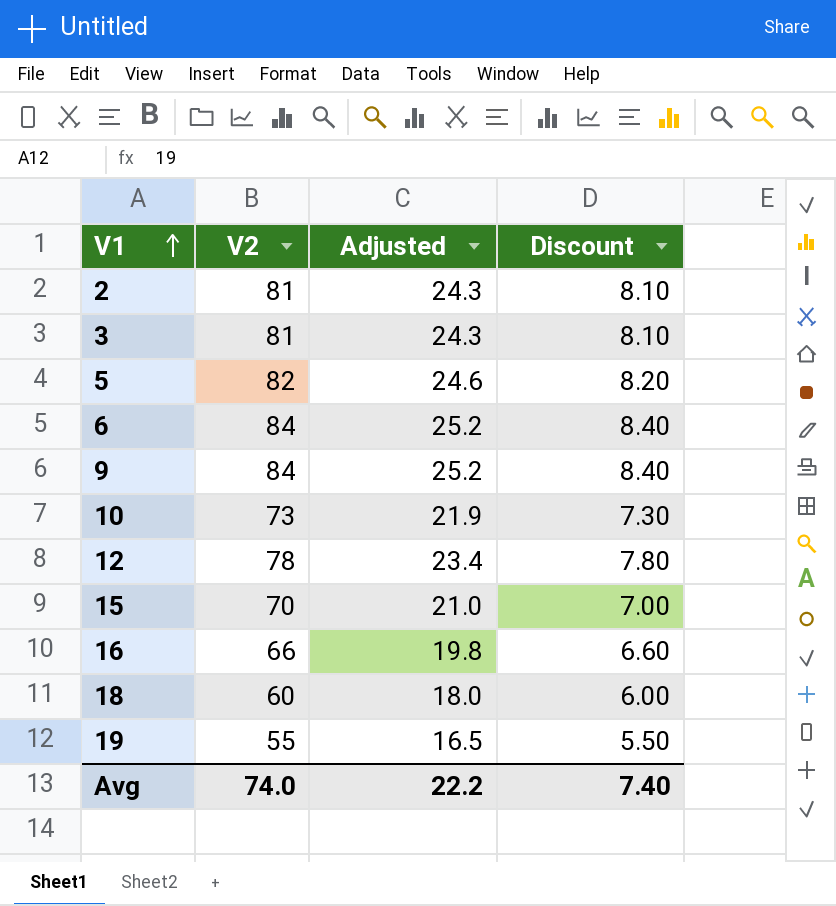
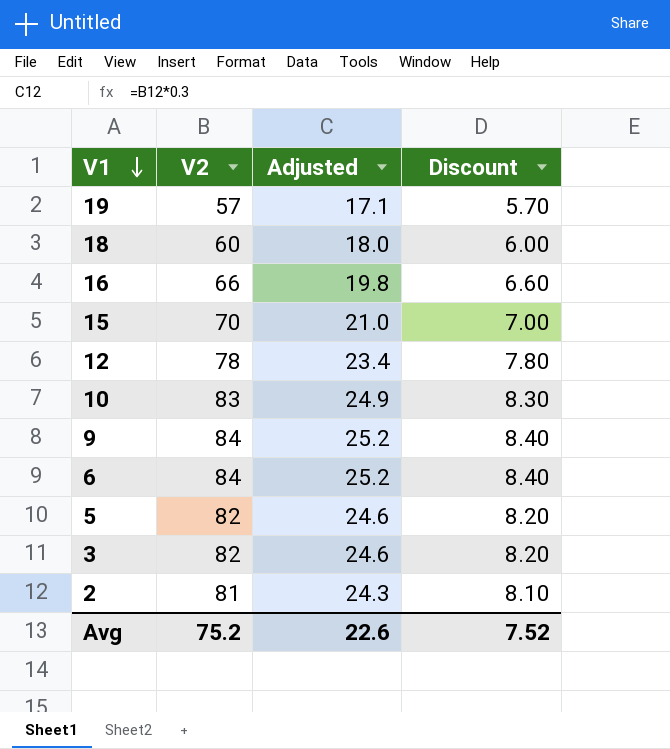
row order: V1 ascending -> V1 descending
19 | V2: 55 -> 57
19 | Adjusted: 16.5 -> 17.1
19 | Discount: 5.50 -> 5.70
10 | V2: 73 -> 83
10 | Adjusted: 21.9 -> 24.9
10 | Discount: 7.30 -> 8.30
3 | V2: 81 -> 82
3 | Adjusted: 24.3 -> 24.6
3 | Discount: 8.10 -> 8.20
Avg | V2: 74.0 -> 75.2
Avg | Adjusted: 22.2 -> 22.6
Avg | Discount: 7.40 -> 7.52

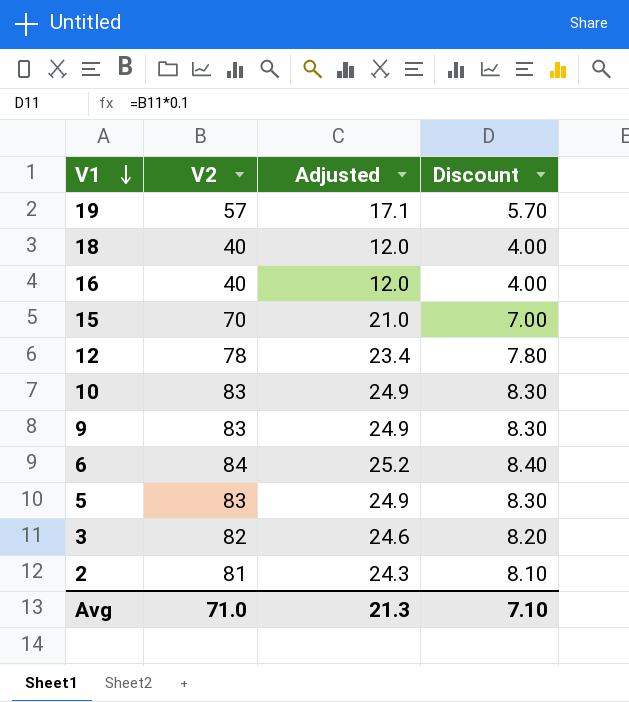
18 | V2: 60 -> 40
18 | Adjusted: 18.0 -> 12.0
18 | Discount: 6.00 -> 4.00
16 | V2: 66 -> 40
16 | Adjusted: 19.8 -> 12.0
16 | Discount: 6.60 -> 4.00
9 | V2: 84 -> 83
9 | Adjusted: 25.2 -> 24.9
9 | Discount: 8.40 -> 8.30
5 | V2: 82 -> 83
5 | Adjusted: 24.6 -> 24.9
5 | Discount: 8.20 -> 8.30
Avg | V2: 75.2 -> 71.0
Avg | Adjusted: 22.6 -> 21.3
Avg | Discount: 7.52 -> 7.10

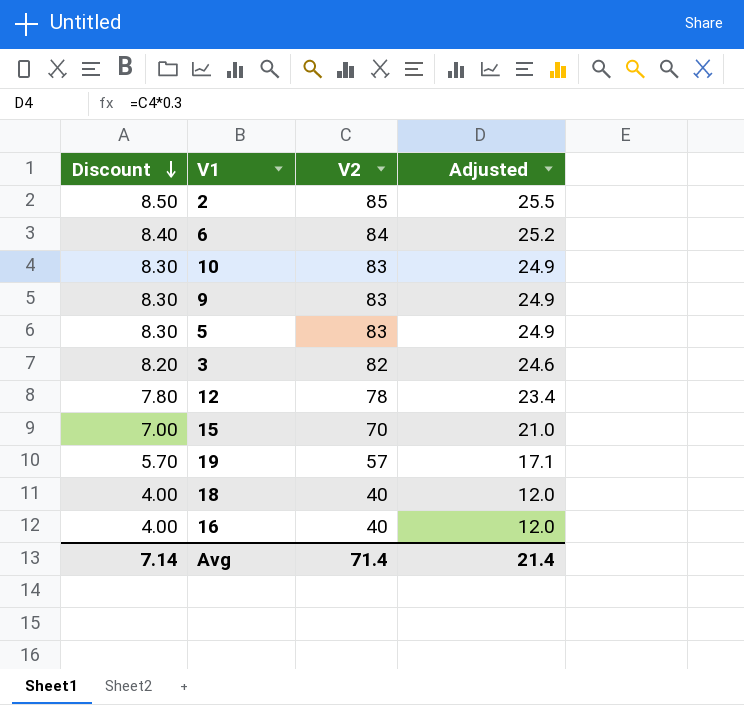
row order: V1 descending -> Discount descending
column Discount | position: 4 -> 1
2 | Discount: 8.10 -> 8.50
2 | V2: 81 -> 85
2 | Adjusted: 24.3 -> 25.5
Avg | Discount: 7.10 -> 7.14
Avg | V2: 71.0 -> 71.4
Avg | Adjusted: 21.3 -> 21.4

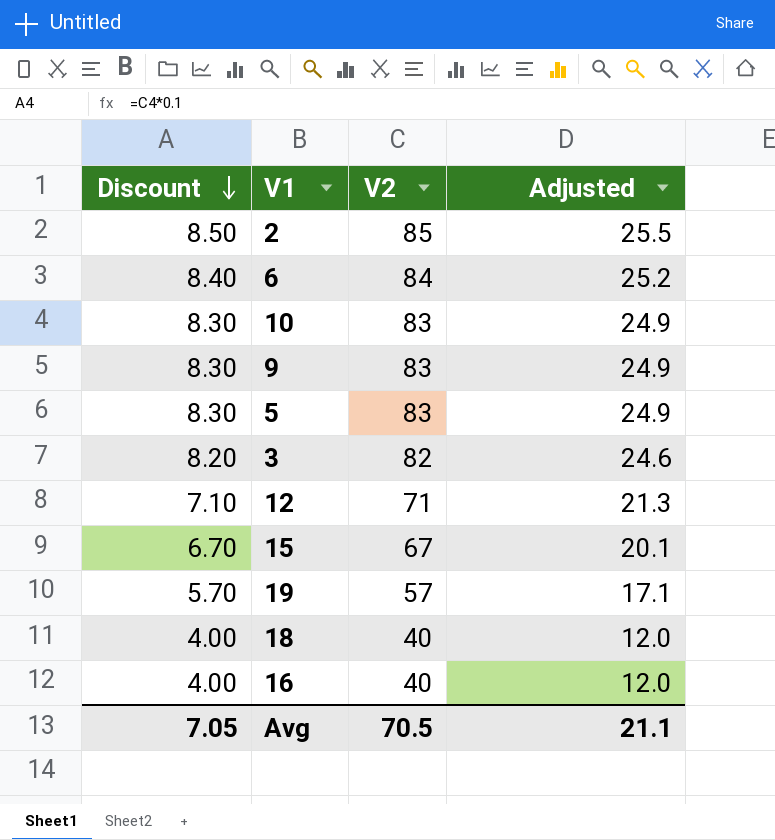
12 | Discount: 7.80 -> 7.10
12 | V2: 78 -> 71
12 | Adjusted: 23.4 -> 21.3
15 | Discount: 7.00 -> 6.70
15 | V2: 70 -> 67
15 | Adjusted: 21.0 -> 20.1
Avg | Discount: 7.14 -> 7.05
Avg | V2: 71.4 -> 70.5
Avg | Adjusted: 21.4 -> 21.1

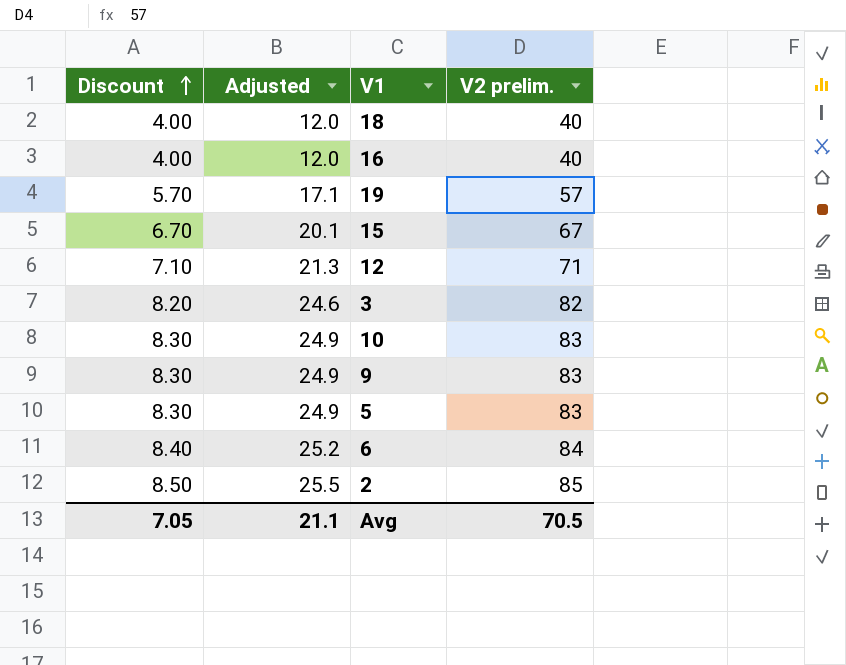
row order: Discount descending -> Discount ascending
column Adjusted | position: 4 -> 2
column name: V2 -> V2 prelim.

